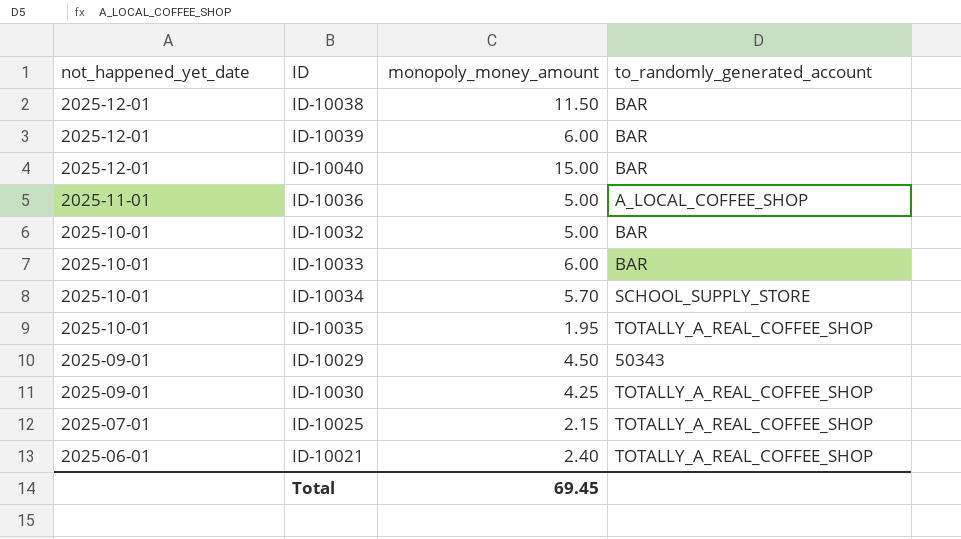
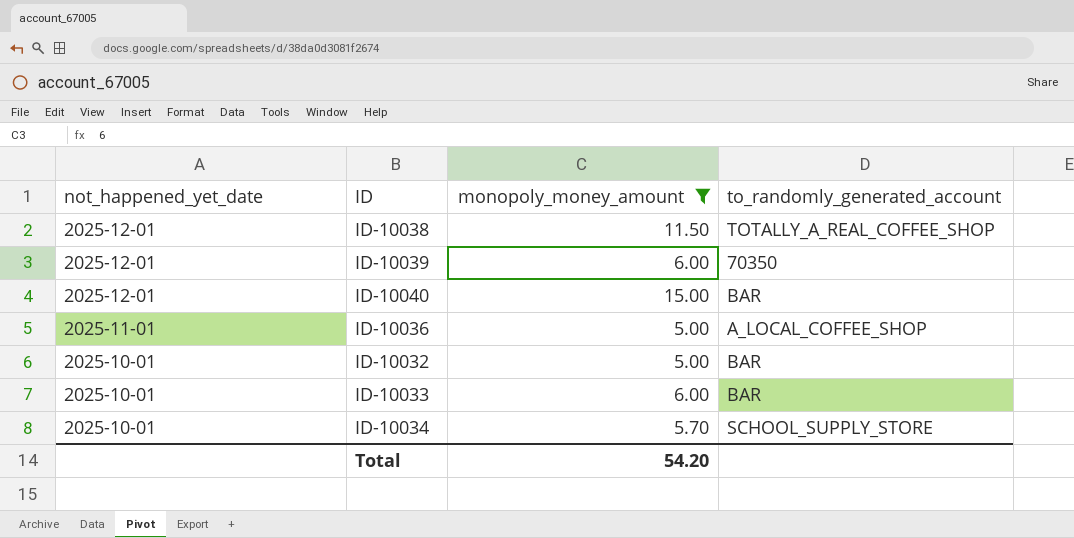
filter: none -> monopoly_money_amount >= 5.00
ID-10038 | to_randomly_generated_account: BAR -> TOTALLY_A_REAL_COFFEE_SHOP
ID-10039 | to_randomly_generated_account: BAR -> 70350
Total | monopoly_money_amount: 69.45 -> 54.20

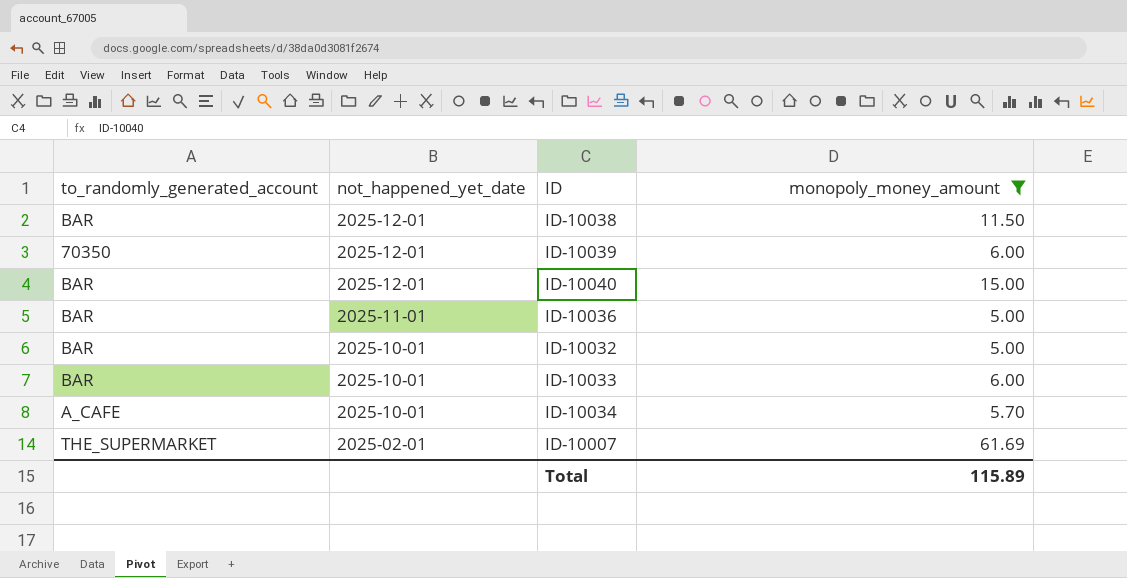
column to_randomly_generated_account | position: 4 -> 1
ID-10038 | to_randomly_generated_account: TOTALLY_A_REAL_COFFEE_SHOP -> BAR
ID-10036 | to_randomly_generated_account: A_LOCAL_COFFEE_SHOP -> BAR
ID-10034 | to_randomly_generated_account: SCHOOL_SUPPLY_STORE -> A_CAFE
row ID-10007: none -> THE_SUPERMARKET | 2025-02-01 | 61.69
Total | monopoly_money_amount: 54.20 -> 115.89

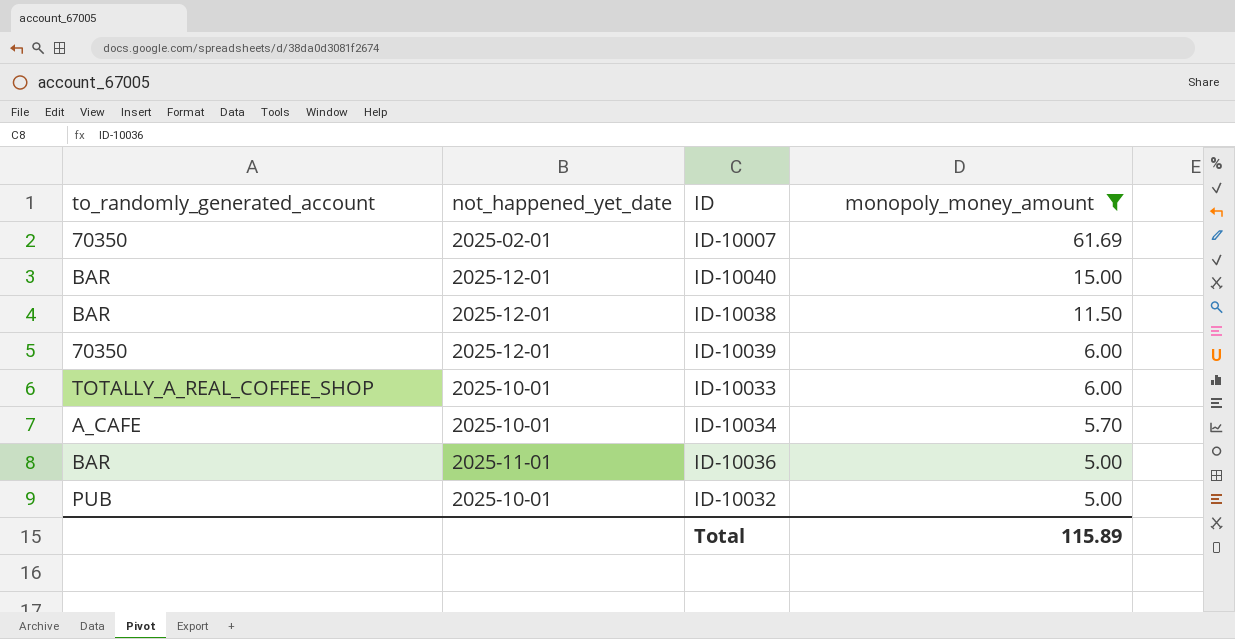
row order: not_happened_yet_date descending -> monopoly_money_amount descending
ID-10007 | to_randomly_generated_account: THE_SUPERMARKET -> 70350
ID-10033 | to_randomly_generated_account: BAR -> TOTALLY_A_REAL_COFFEE_SHOP
ID-10032 | to_randomly_generated_account: BAR -> PUB

